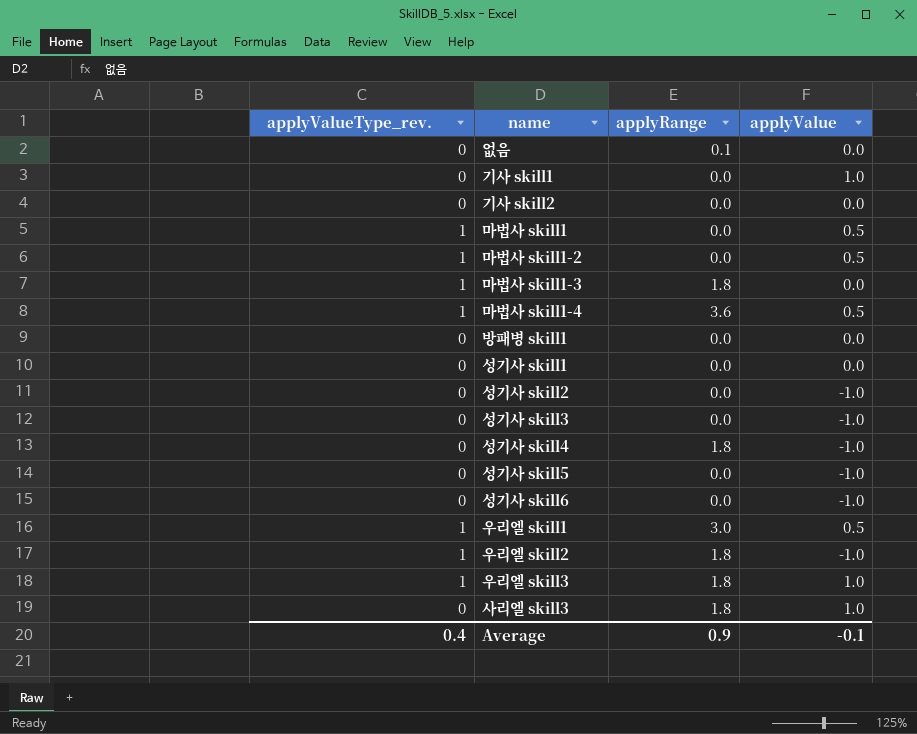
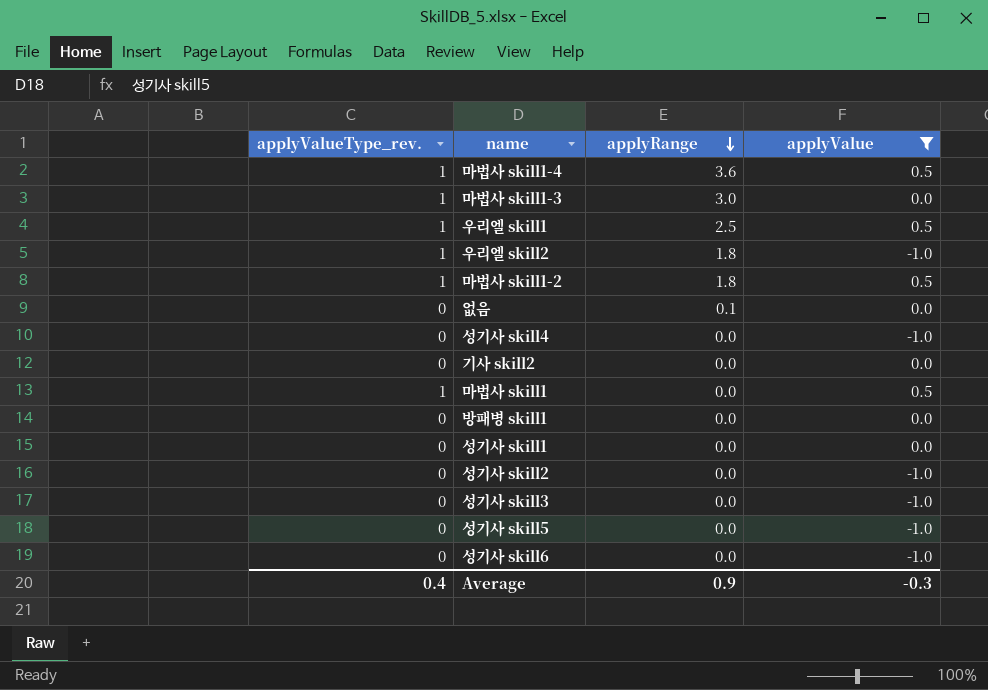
filter: none -> applyValue != 1.0
row order: none -> applyRange descending
마법사 skill1-3 | applyRange: 1.8 -> 3.0
우리엘 skill1 | applyRange: 3.0 -> 2.5
마법사 skill1-2 | applyRange: 0.0 -> 1.8
성기사 skill4 | applyRange: 1.8 -> 0.0
Average | applyValue: -0.1 -> -0.3

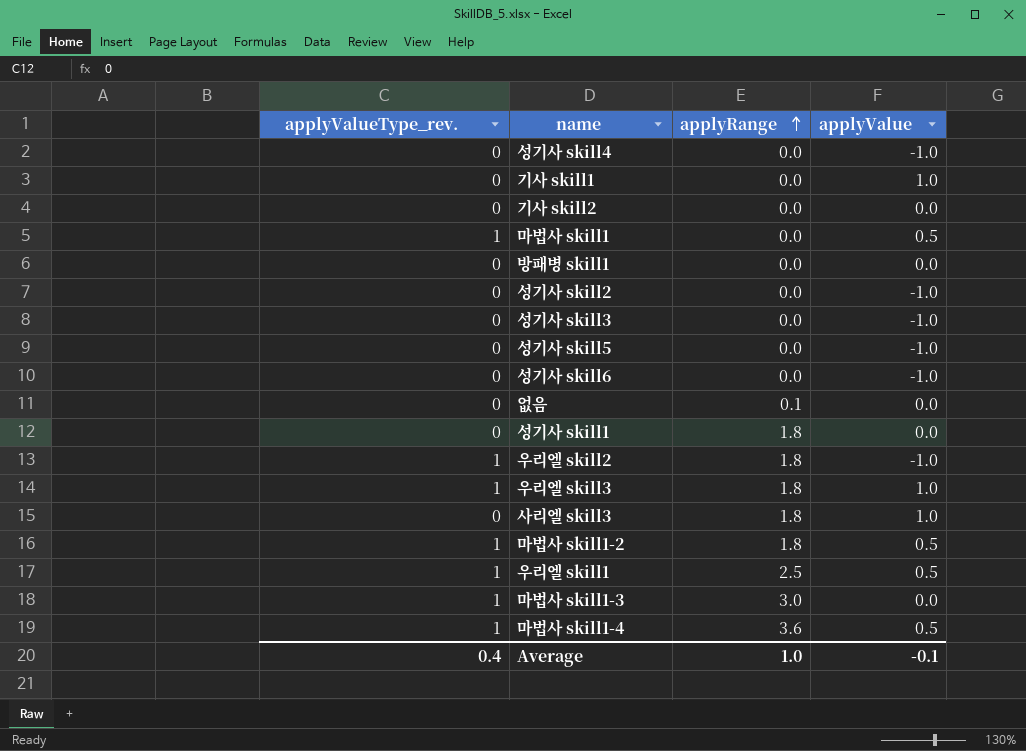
filter: applyValue != 1.0 -> none
row order: applyRange descending -> applyRange ascending
성기사 skill1 | applyRange: 0.0 -> 1.8
Average | applyRange: 0.9 -> 1.0
Average | applyValue: -0.3 -> -0.1

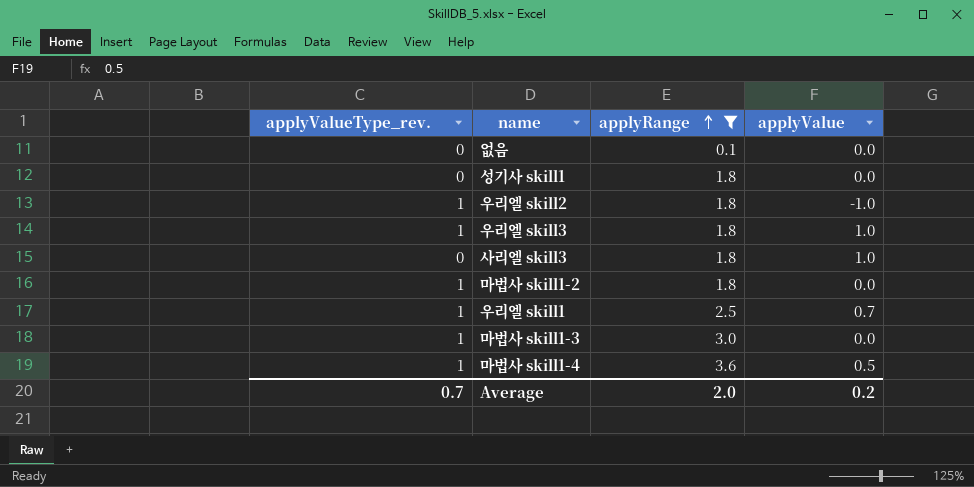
filter: none -> applyRange != 0.0
마법사 skill1-2 | applyValue: 0.5 -> 0.0
우리엘 skill1 | applyValue: 0.5 -> 0.7
Average | applyValueType_rev.: 0.4 -> 0.7
Average | applyRange: 1.0 -> 2.0
Average | applyValue: -0.1 -> 0.2

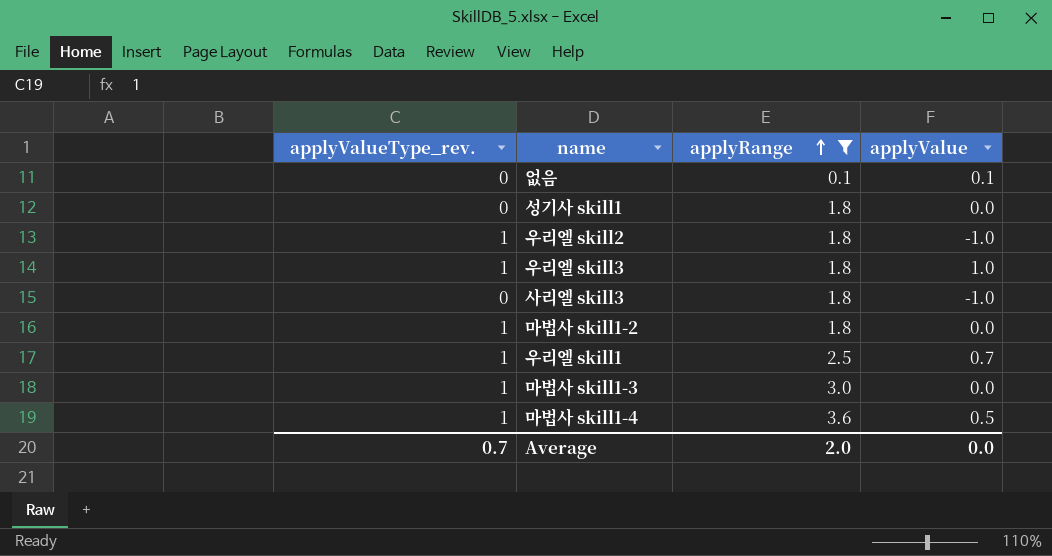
없음 | applyValue: 0.0 -> 0.1
사리엘 skill3 | applyValue: 1.0 -> -1.0
Average | applyValue: 0.2 -> 0.0

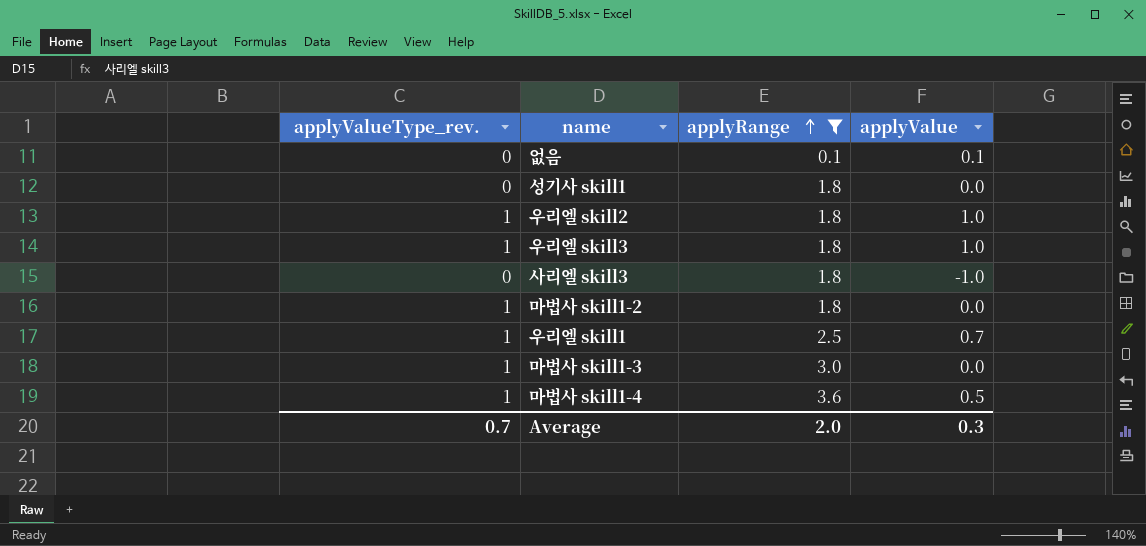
우리엘 skill2 | applyValue: -1.0 -> 1.0
Average | applyValue: 0.0 -> 0.3

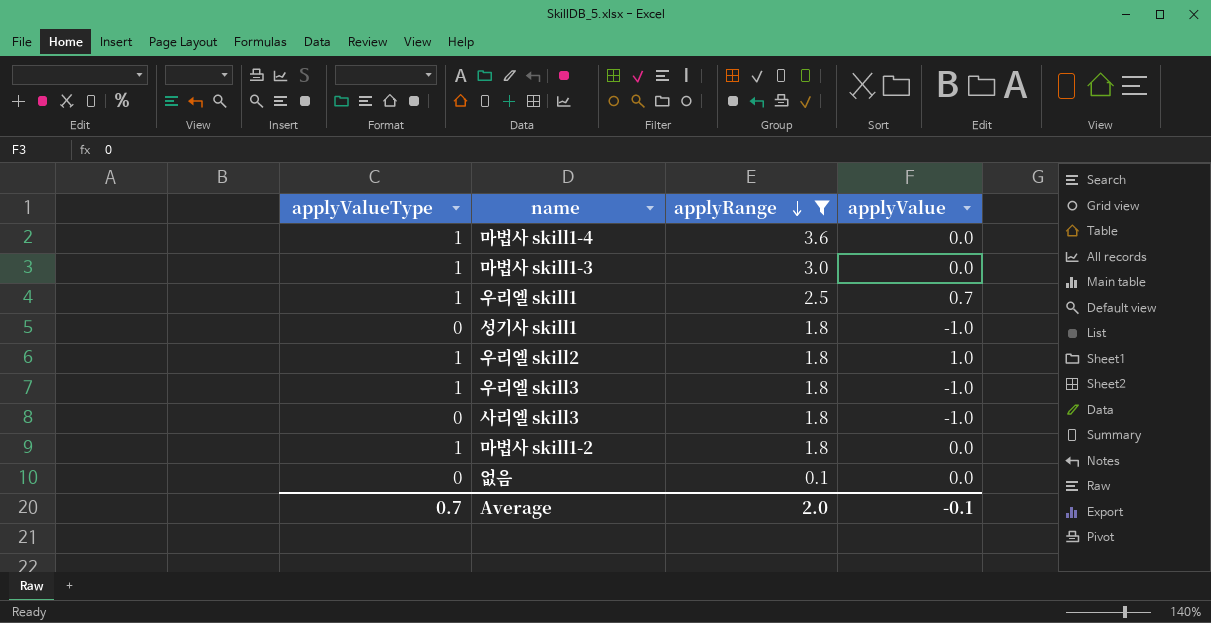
row order: applyRange ascending -> applyRange descending
column name: applyValueType_rev. -> applyValueType
마법사 skill1-4 | applyValue: 0.5 -> 0.0
성기사 skill1 | applyValue: 0.0 -> -1.0
우리엘 skill3 | applyValue: 1.0 -> -1.0
없음 | applyValue: 0.1 -> 0.0
Average | applyValue: 0.3 -> -0.1

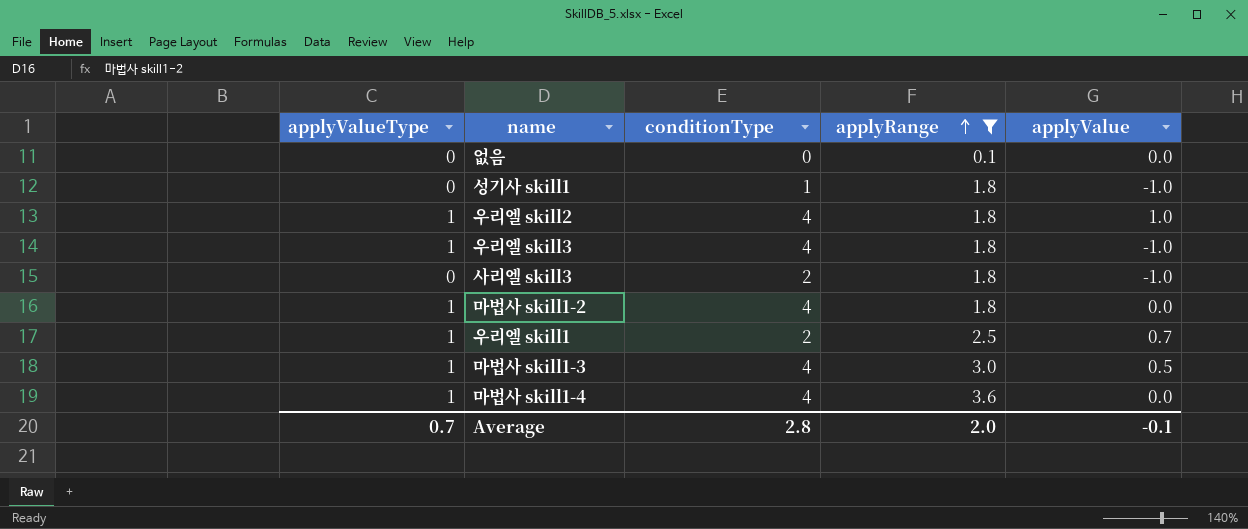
row order: applyRange descending -> applyRange ascending
column conditionType | position: none -> 3
마법사 skill1-3 | applyValue: 0.0 -> 0.5

